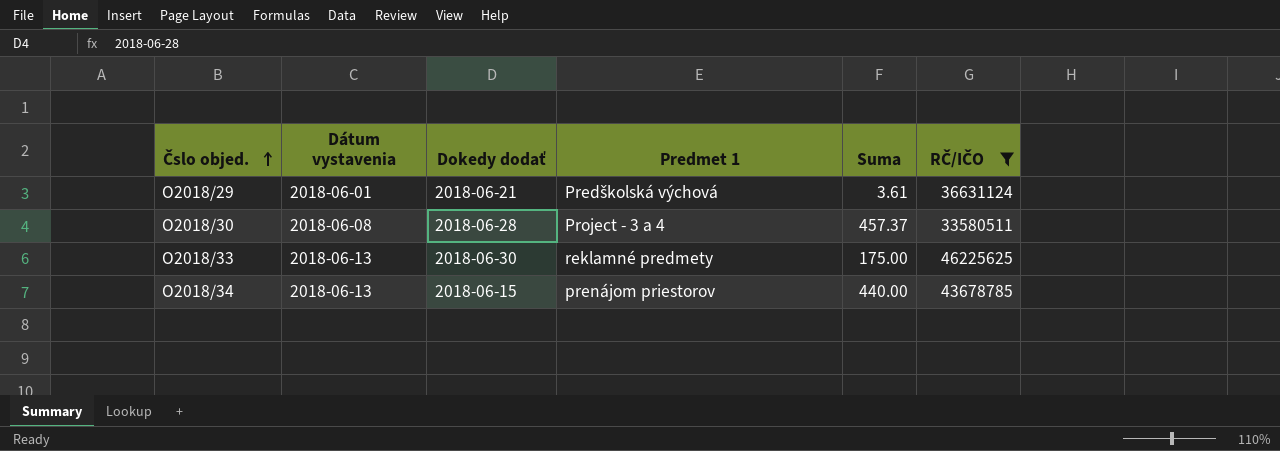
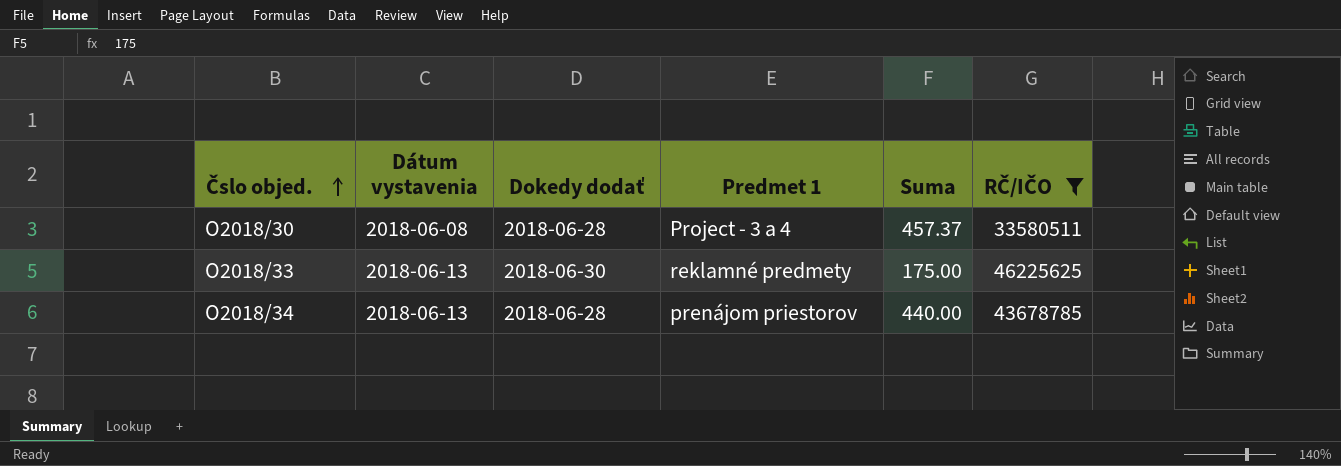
row O2018/29: 2018-06-01 | 2018-06-21 | Predškolská výchová | 3.61 | 36631124 -> none
O2018/34 | Dokedy dodať: 2018-06-15 -> 2018-06-28

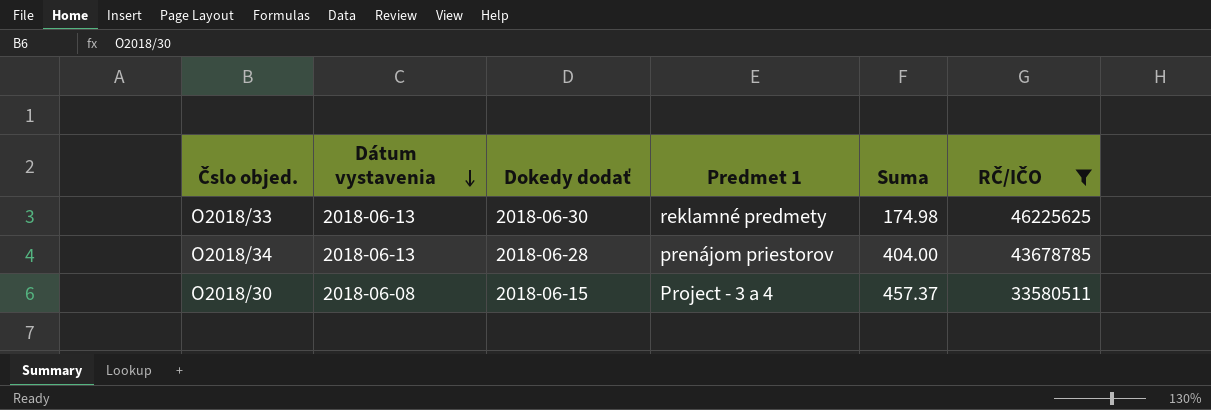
row order: Čslo objed. ascending -> Dátum vystavenia descending
O2018/33 | Suma: 175.00 -> 174.98
O2018/34 | Suma: 440.00 -> 404.00
O2018/30 | Dokedy dodať: 2018-06-28 -> 2018-06-15

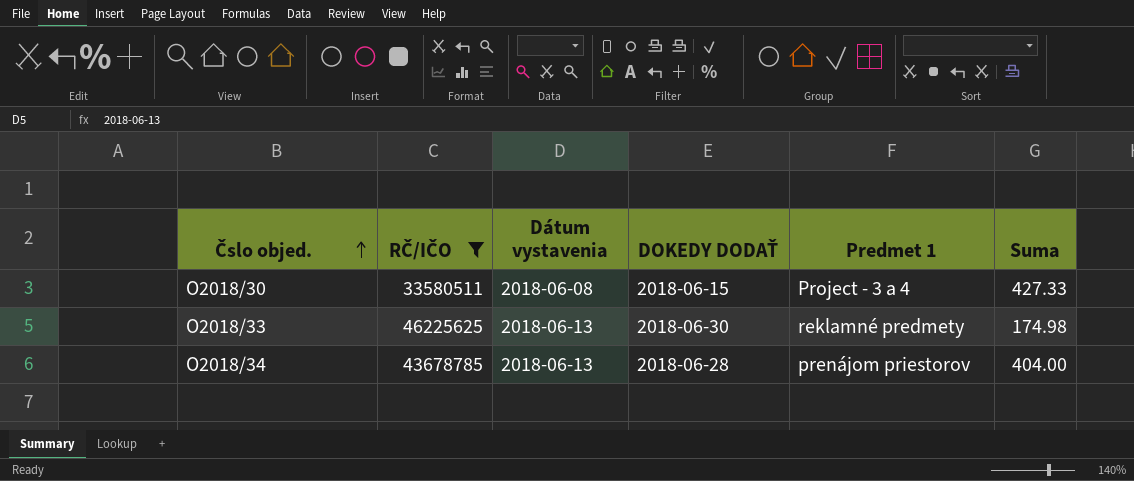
row order: Dátum vystavenia descending -> Čslo objed. ascending
column RČ/IČO | position: 6 -> 2
column name: Dokedy dodať -> DOKEDY DODAŤ
O2018/30 | Suma: 457.37 -> 427.33

